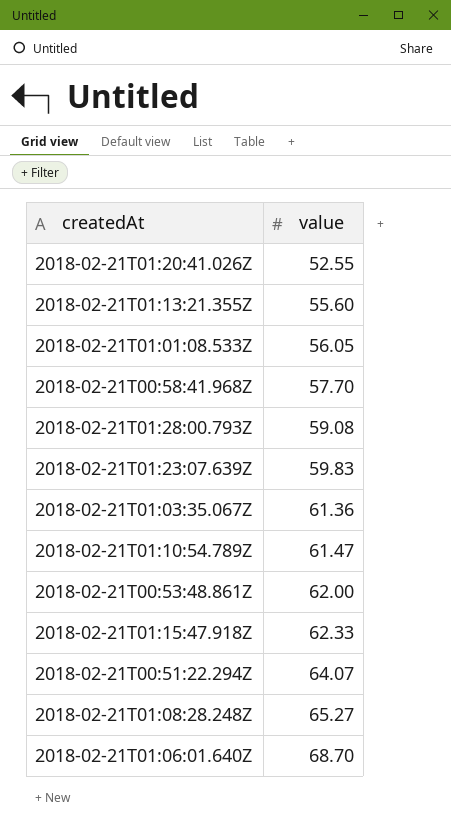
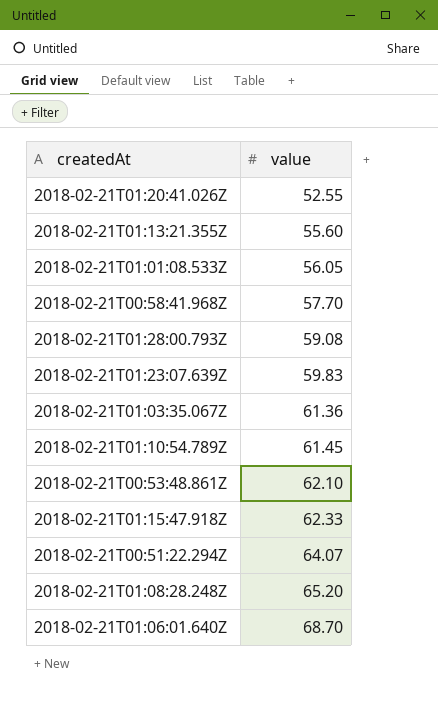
2018-02-21T01:10:54.789Z | value: 61.47 -> 61.45
2018-02-21T00:53:48.861Z | value: 62.00 -> 62.10
2018-02-21T01:08:28.248Z | value: 65.27 -> 65.20

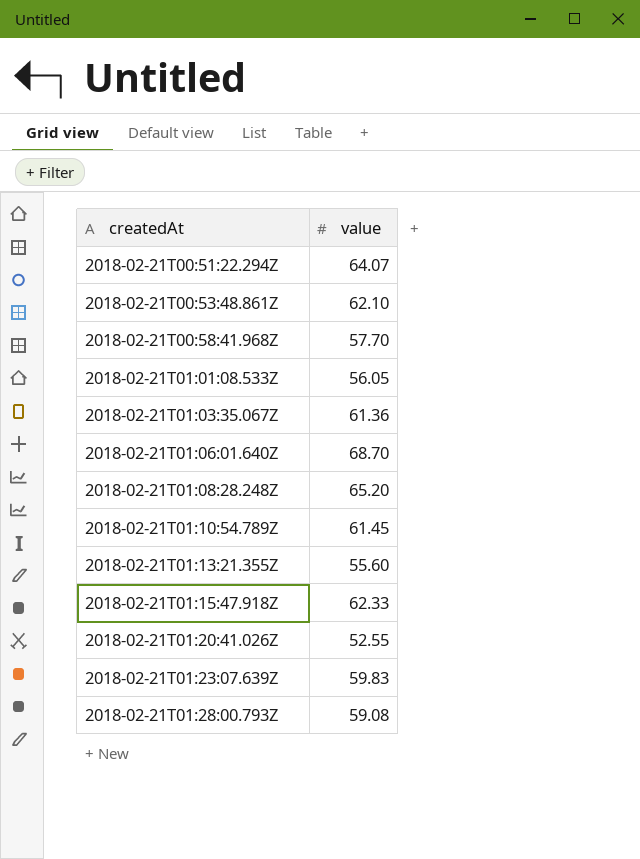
row order: value ascending -> createdAt ascending

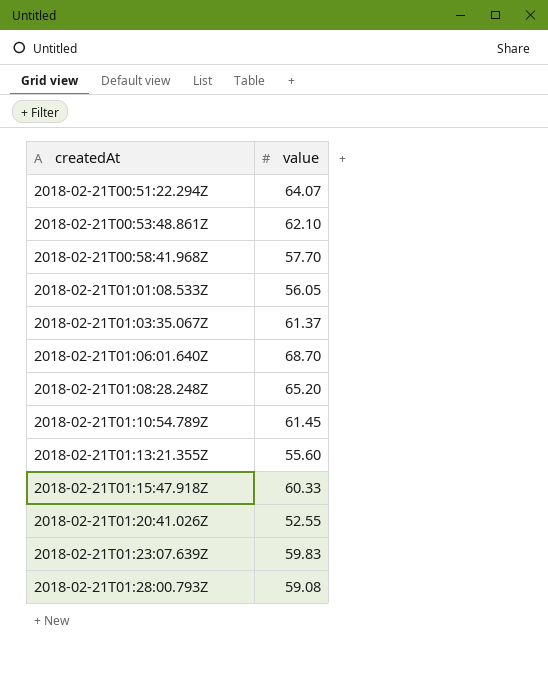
2018-02-21T01:03:35.067Z | value: 61.36 -> 61.37
2018-02-21T01:15:47.918Z | value: 62.33 -> 60.33

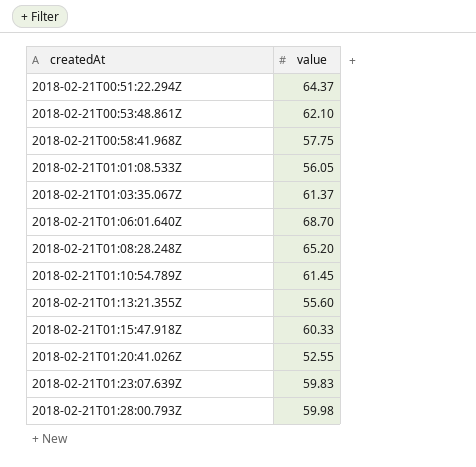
2018-02-21T00:51:22.294Z | value: 64.07 -> 64.37
2018-02-21T00:58:41.968Z | value: 57.70 -> 57.75
2018-02-21T01:28:00.793Z | value: 59.08 -> 59.98

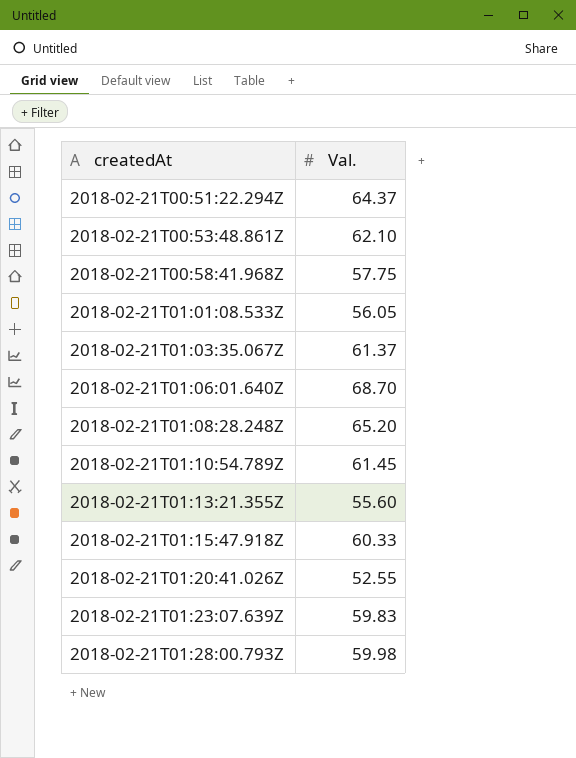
column name: value -> Val.

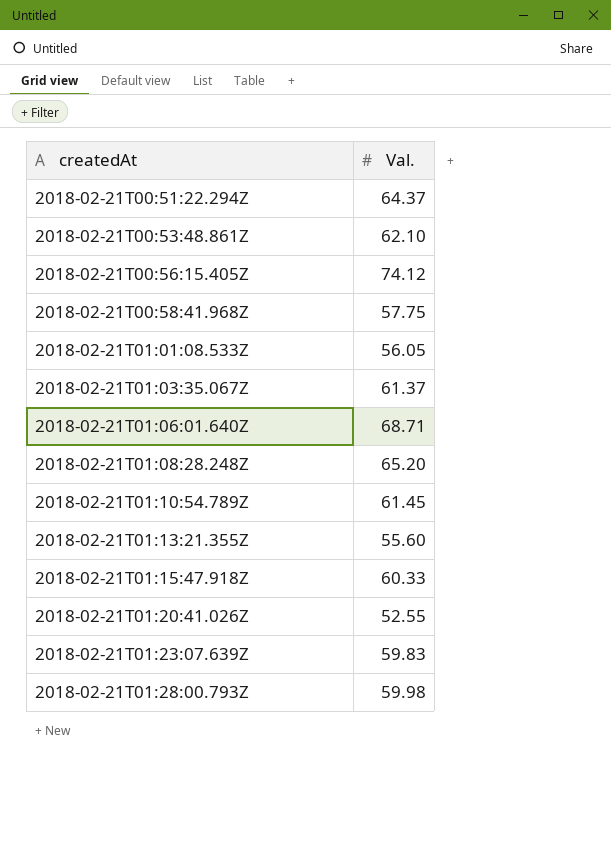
row 2018-02-21T00:56:15.405Z: none -> 74.12
2018-02-21T01:06:01.640Z | Val.: 68.70 -> 68.71

